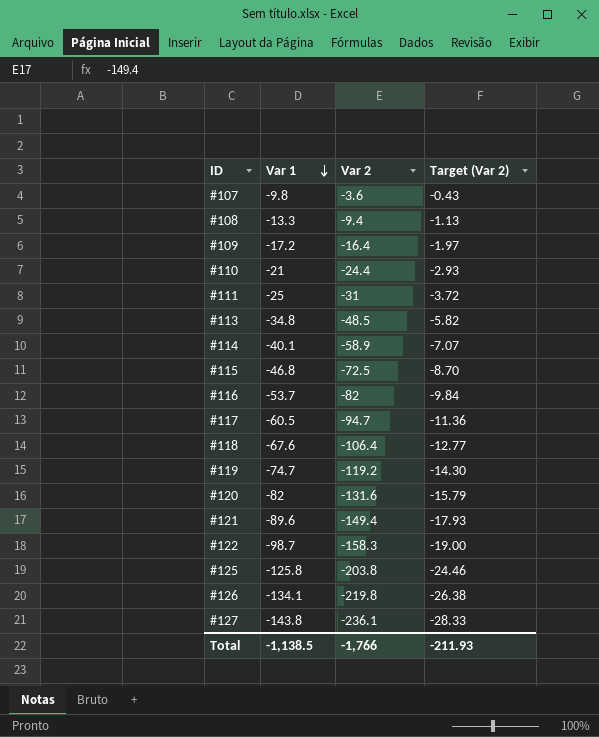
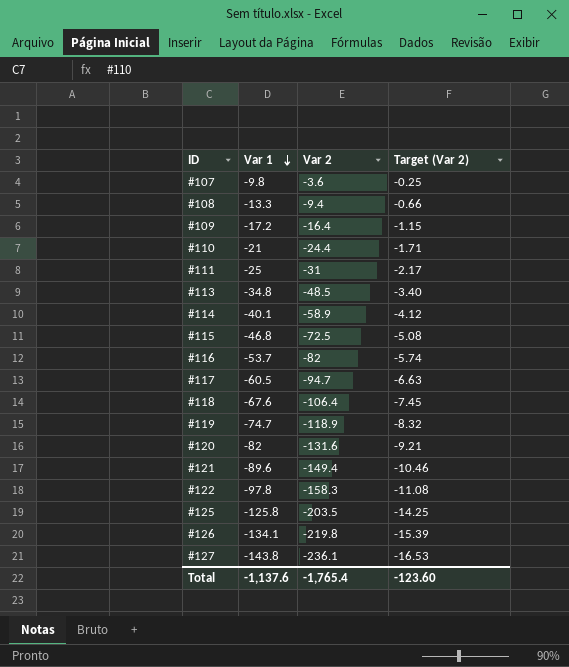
column Target (Var 2) | formula: [Var 2] * 0.12 -> [Var 2] * 0.07
#119 | Var 2: -119.2 -> -118.9
#122 | Var 1: -98.7 -> -97.8
#125 | Var 2: -203.8 -> -203.5
Total | Var 1: -1,138.5 -> -1,137.6
Total | Var 2: -1,766 -> -1,765.4
Total | Target (Var 2): -211.93 -> -123.60

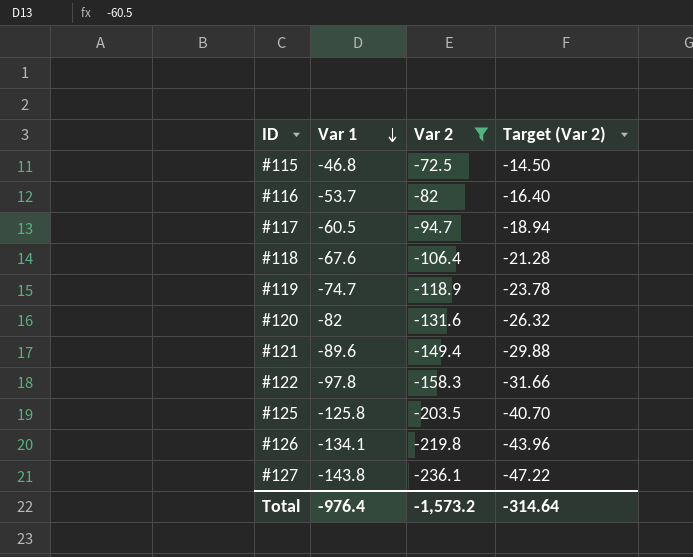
filter: none -> Var 2 <= -72.5
column Target (Var 2) | formula: [Var 2] * 0.07 -> [Var 2] * 0.2
Total | Var 1: -1,137.6 -> -976.4
Total | Var 2: -1,765.4 -> -1,573.2
Total | Target (Var 2): -123.60 -> -314.64

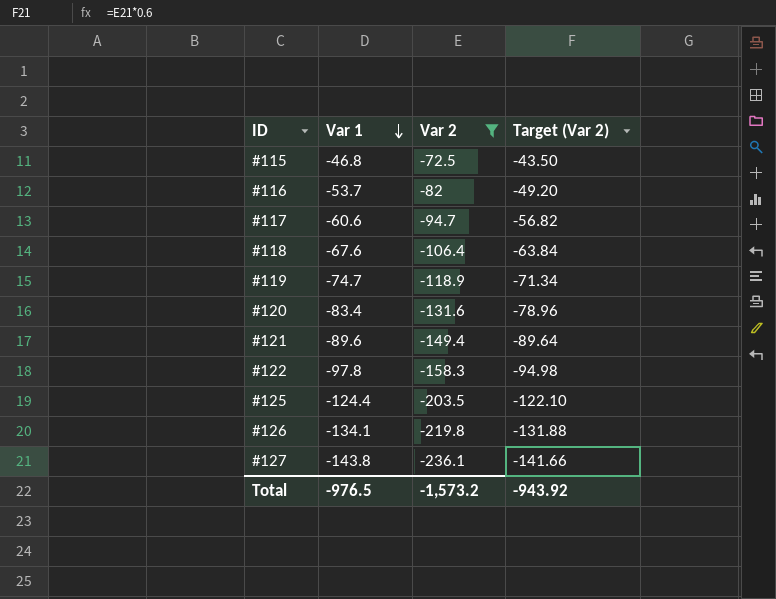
column Target (Var 2) | formula: [Var 2] * 0.2 -> [Var 2] * 0.6
#117 | Var 1: -60.5 -> -60.6
#120 | Var 1: -82 -> -83.4
#125 | Var 1: -125.8 -> -124.4
Total | Var 1: -976.4 -> -976.5
Total | Target (Var 2): -314.64 -> -943.92

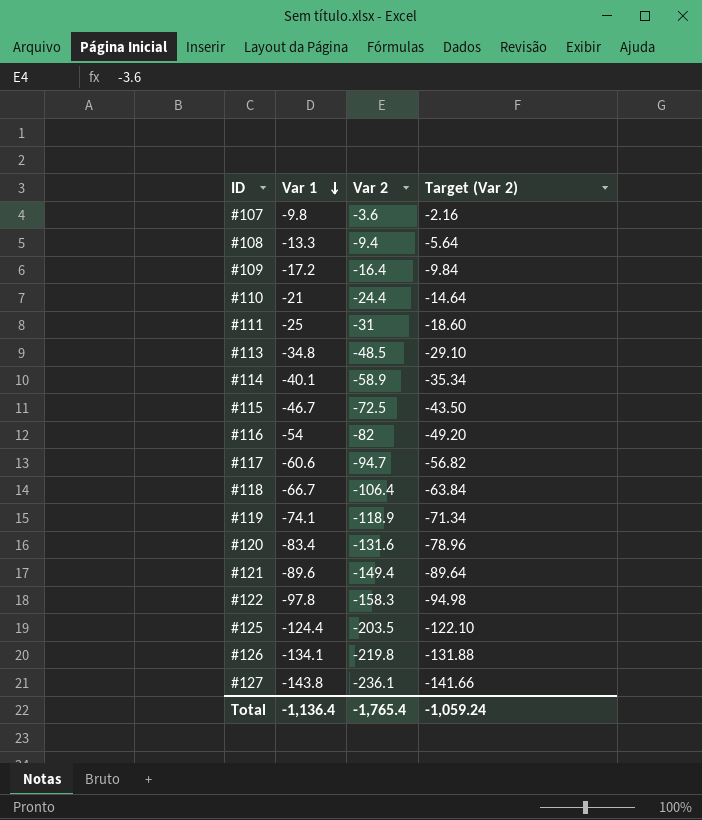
filter: Var 2 <= -72.5 -> none
#115 | Var 1: -46.8 -> -46.7
#116 | Var 1: -53.7 -> -54
#118 | Var 1: -67.6 -> -66.7
#119 | Var 1: -74.7 -> -74.1
Total | Var 1: -976.5 -> -1,136.4
Total | Var 2: -1,573.2 -> -1,765.4
Total | Target (Var 2): -943.92 -> -1,059.24

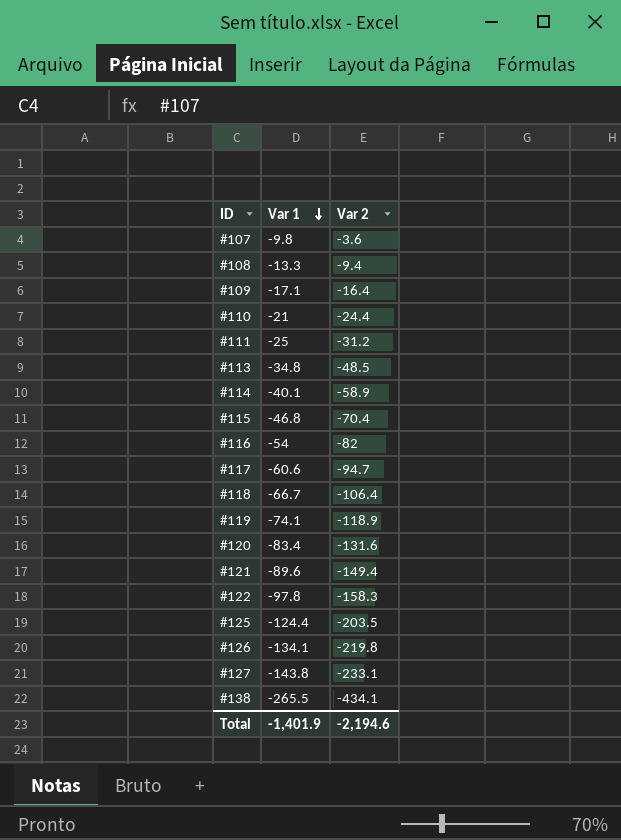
column Target (Var 2) | formula: [Var 2] * 0.6 -> none
#109 | Var 1: -17.2 -> -17.1
#111 | Var 2: -31 -> -31.2
#115 | Var 1: -46.7 -> -46.8
#115 | Var 2: -72.5 -> -70.4
#127 | Var 2: -236.1 -> -233.1
row #138: none -> -265.5 | -434.1
Total | Var 1: -1,136.4 -> -1,401.9
Total | Var 2: -1,765.4 -> -2,194.6

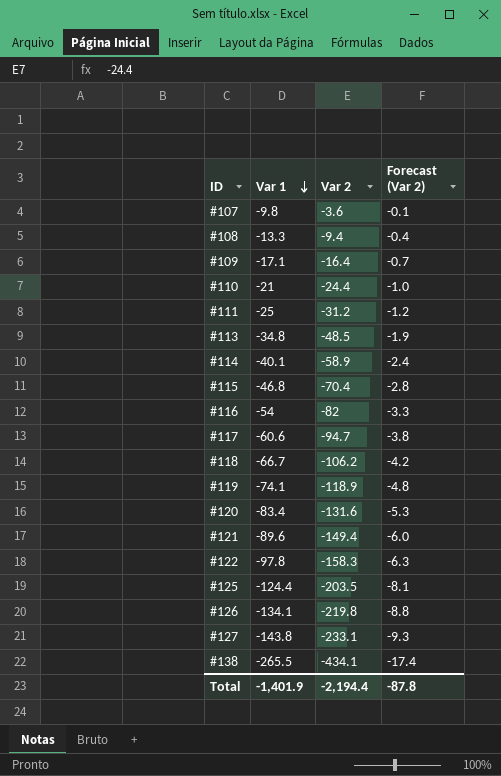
column Forecast (Var 2) | formula: none -> [Var 2] * 0.04
#118 | Var 2: -106.4 -> -106.2
Total | Var 2: -2,194.6 -> -2,194.4

